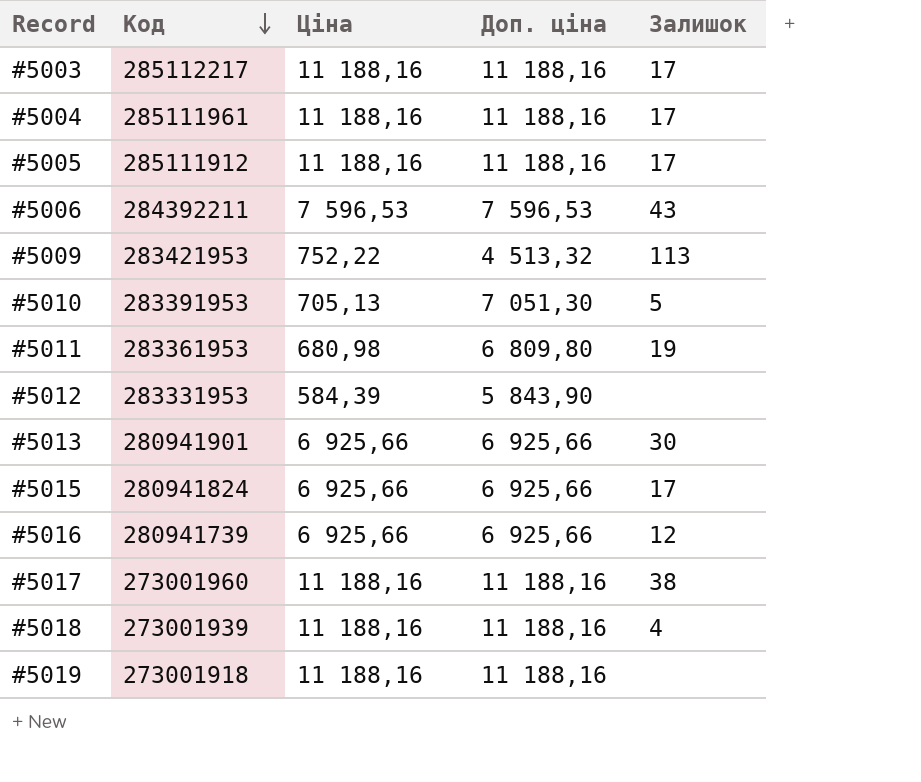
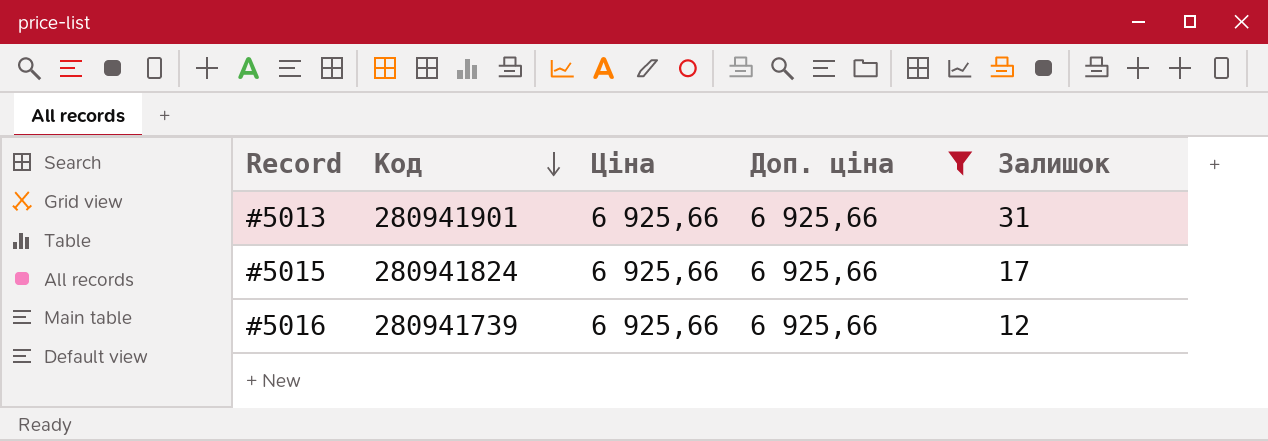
filter: none -> Доп. ціна = 6 925,66
#5013 | Залишок: 30 -> 31

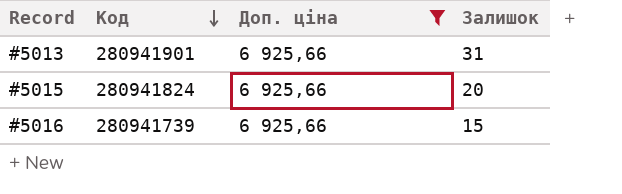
column Ціна | position: 3 -> none
#5015 | Залишок: 17 -> 20
#5016 | Залишок: 12 -> 15

